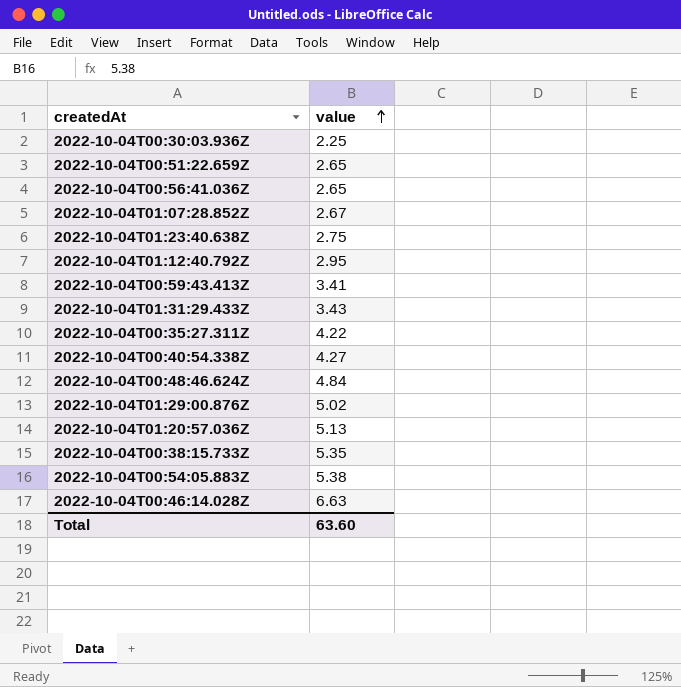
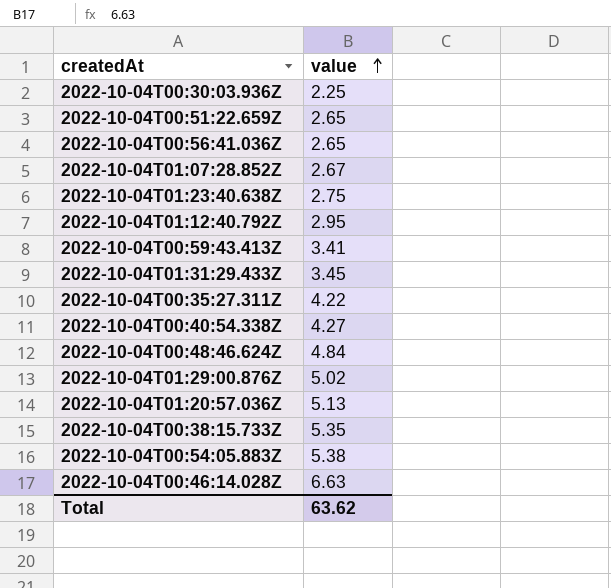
2022-10-04T01:31:29.433Z | value: 3.43 -> 3.45
Total | value: 63.60 -> 63.62

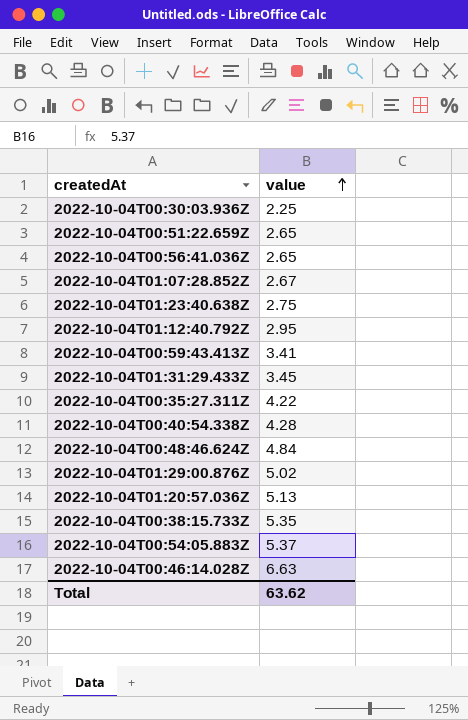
2022-10-04T00:40:54.338Z | value: 4.27 -> 4.28
2022-10-04T00:54:05.883Z | value: 5.38 -> 5.37

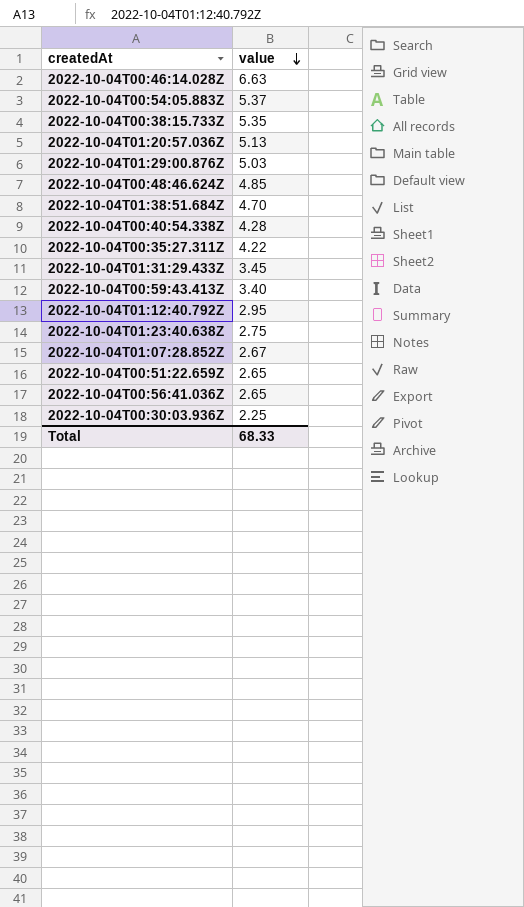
row order: value ascending -> value descending
2022-10-04T01:29:00.876Z | value: 5.02 -> 5.03
2022-10-04T00:48:46.624Z | value: 4.84 -> 4.85
row 2022-10-04T01:38:51.684Z: none -> 4.70
2022-10-04T00:59:43.413Z | value: 3.41 -> 3.40
Total | value: 63.62 -> 68.33

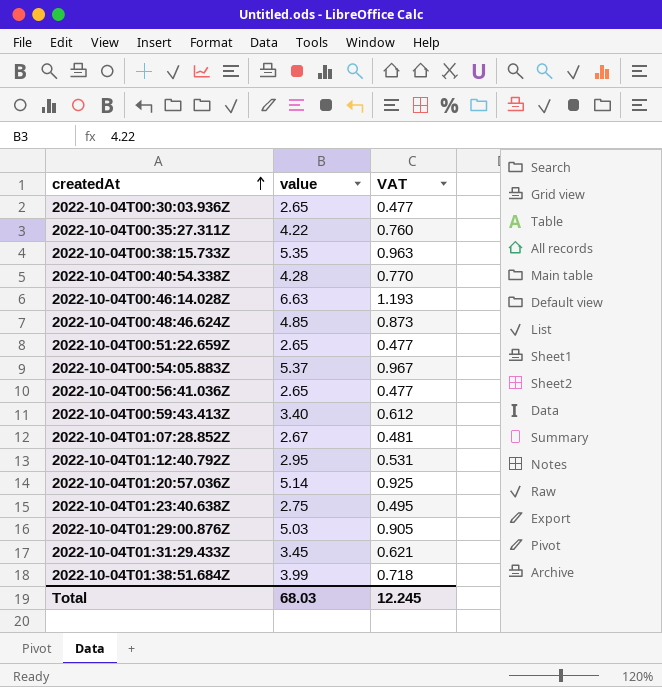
row order: value descending -> createdAt ascending
column VAT | formula: none -> [value] * 0.18
2022-10-04T00:30:03.936Z | value: 2.25 -> 2.65
2022-10-04T01:20:57.036Z | value: 5.13 -> 5.14
2022-10-04T01:38:51.684Z | value: 4.70 -> 3.99
Total | value: 68.33 -> 68.03

